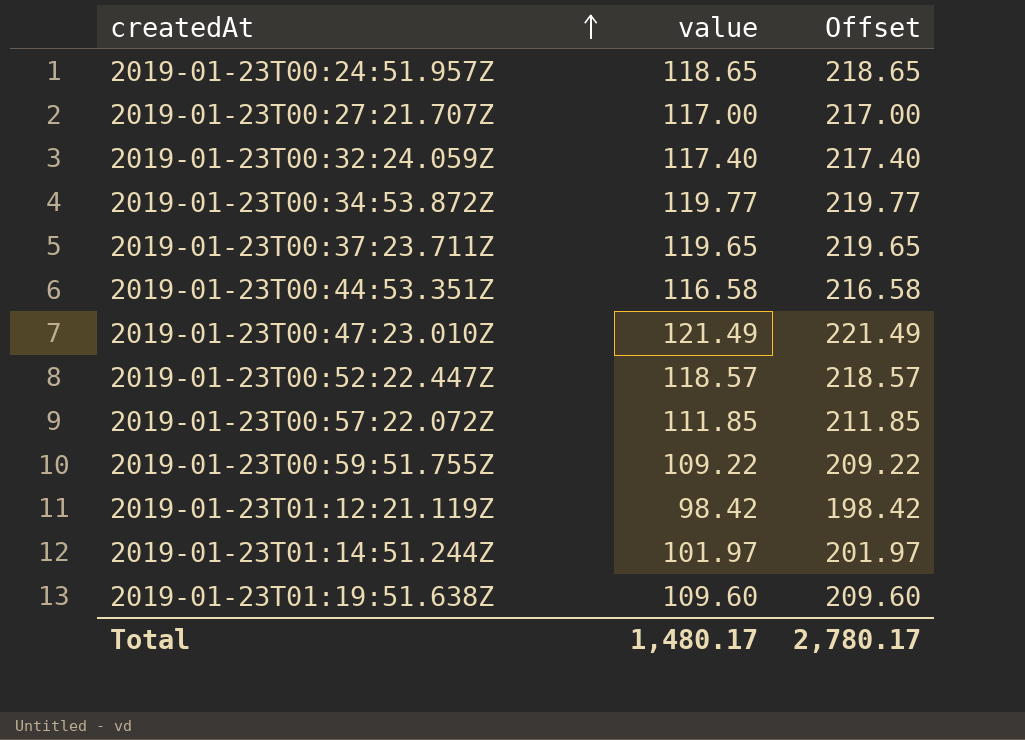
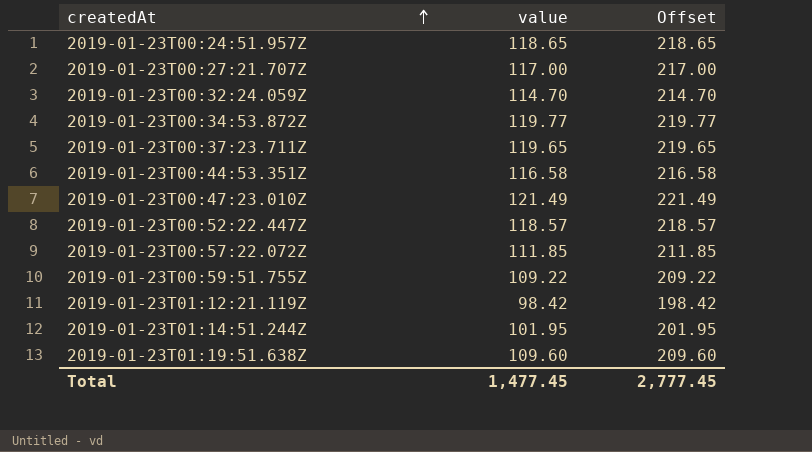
2019-01-23T00:32:24.059Z | value: 117.40 -> 114.70
2019-01-23T00:32:24.059Z | Offset: 217.40 -> 214.70
2019-01-23T01:14:51.244Z | value: 101.97 -> 101.95
2019-01-23T01:14:51.244Z | Offset: 201.97 -> 201.95
Total | value: 1,480.17 -> 1,477.45
Total | Offset: 2,780.17 -> 2,777.45

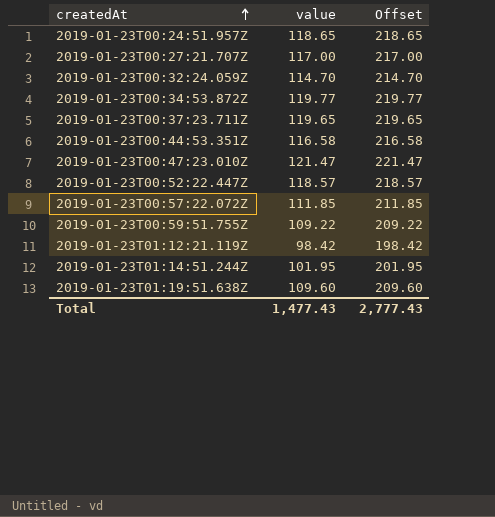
2019-01-23T00:47:23.010Z | value: 121.49 -> 121.47
2019-01-23T00:47:23.010Z | Offset: 221.49 -> 221.47
Total | value: 1,477.45 -> 1,477.43
Total | Offset: 2,777.45 -> 2,777.43

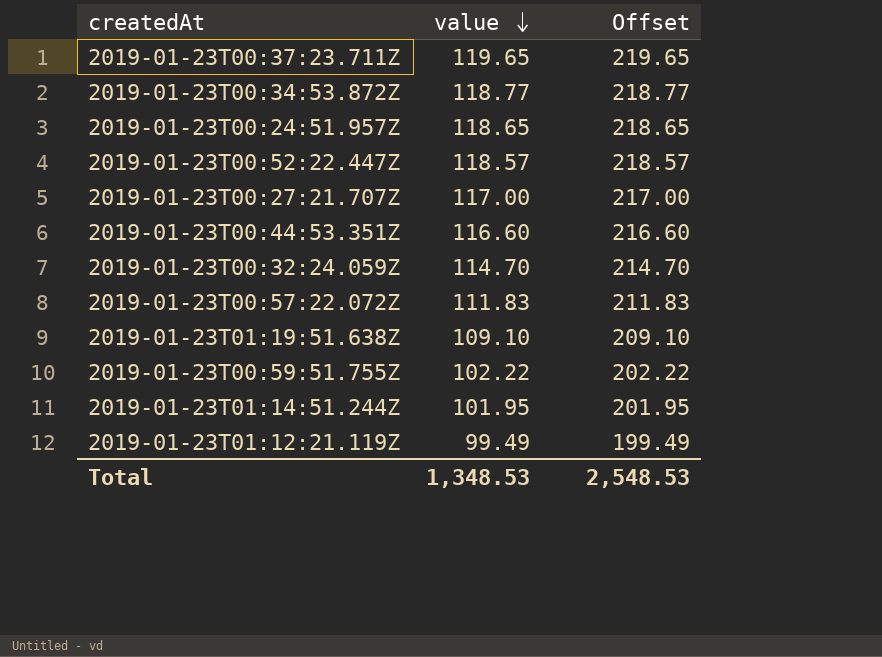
row order: createdAt ascending -> value descending
row 2019-01-23T00:47:23.010Z: 121.47 | 221.47 -> none
2019-01-23T00:34:53.872Z | value: 119.77 -> 118.77
2019-01-23T00:34:53.872Z | Offset: 219.77 -> 218.77
2019-01-23T00:44:53.351Z | value: 116.58 -> 116.60
2019-01-23T00:44:53.351Z | Offset: 216.58 -> 216.60
2019-01-23T00:57:22.072Z | value: 111.85 -> 111.83
2019-01-23T00:57:22.072Z | Offset: 211.85 -> 211.83
2019-01-23T01:19:51.638Z | value: 109.60 -> 109.10
2019-01-23T01:19:51.638Z | Offset: 209.60 -> 209.10
2019-01-23T00:59:51.755Z | value: 109.22 -> 102.22
2019-01-23T00:59:51.755Z | Offset: 209.22 -> 202.22
2019-01-23T01:12:21.119Z | value: 98.42 -> 99.49
2019-01-23T01:12:21.119Z | Offset: 198.42 -> 199.49
Total | value: 1,477.43 -> 1,348.53
Total | Offset: 2,777.43 -> 2,548.53

